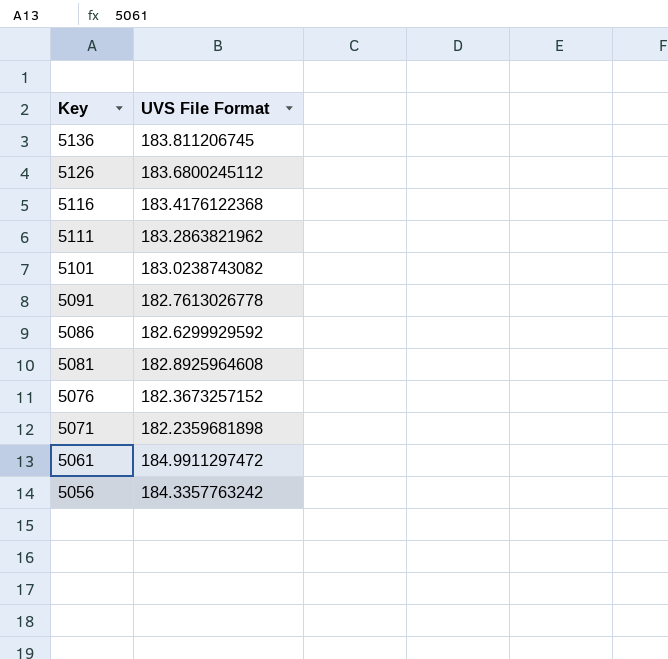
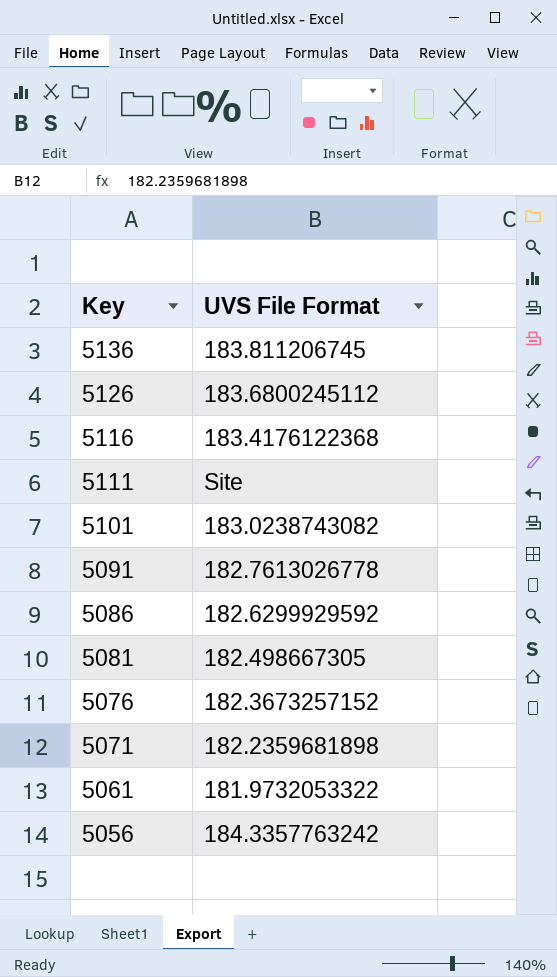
5111 | UVS File Format: 183.2863821962 -> Site
5081 | UVS File Format: 182.8925964608 -> 182.498667305
5061 | UVS File Format: 184.9911297472 -> 181.9732053322

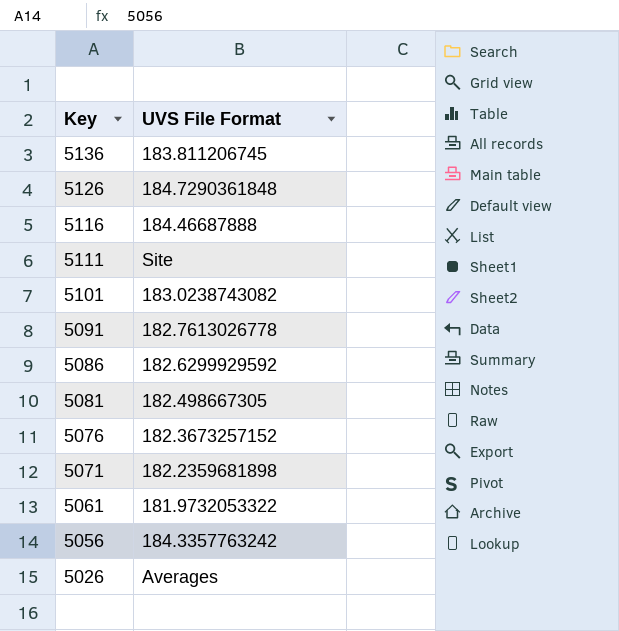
5126 | UVS File Format: 183.6800245112 -> 184.7290361848
5116 | UVS File Format: 183.4176122368 -> 184.46687888
row 5026: none -> Averages

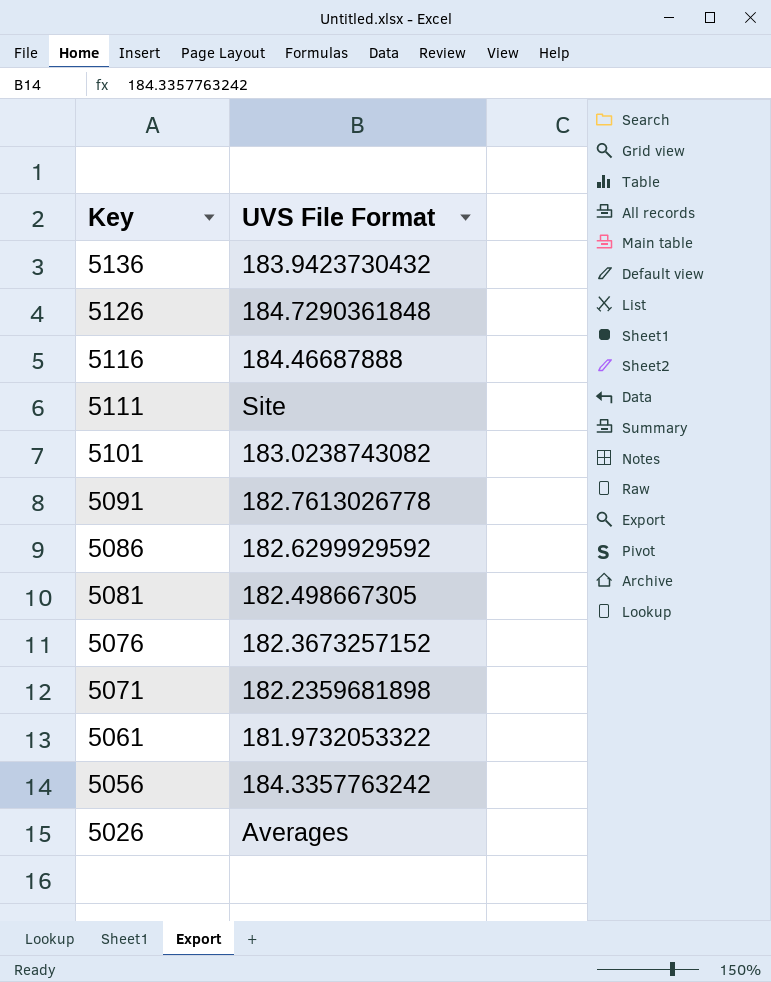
5136 | UVS File Format: 183.811206745 -> 183.9423730432

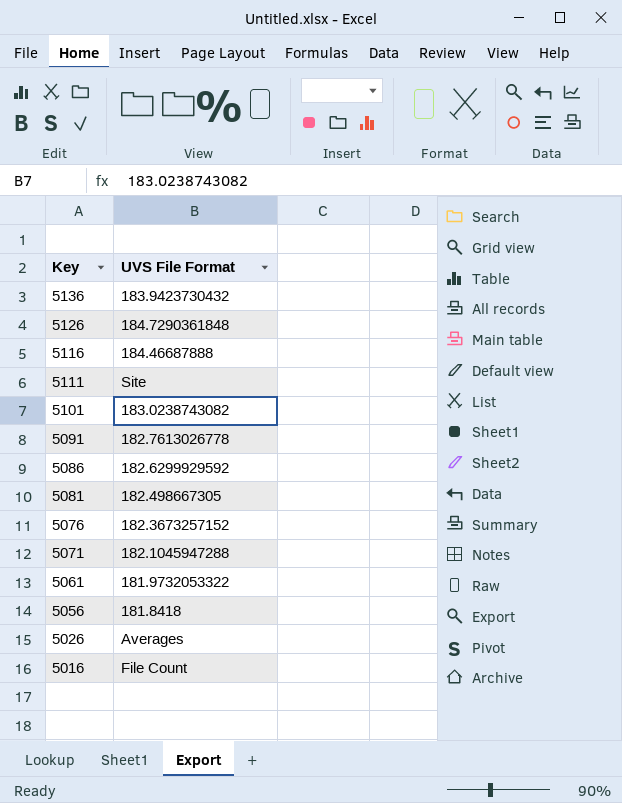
5071 | UVS File Format: 182.2359681898 -> 182.1045947288
5056 | UVS File Format: 184.3357763242 -> 181.8418
row 5016: none -> File Count

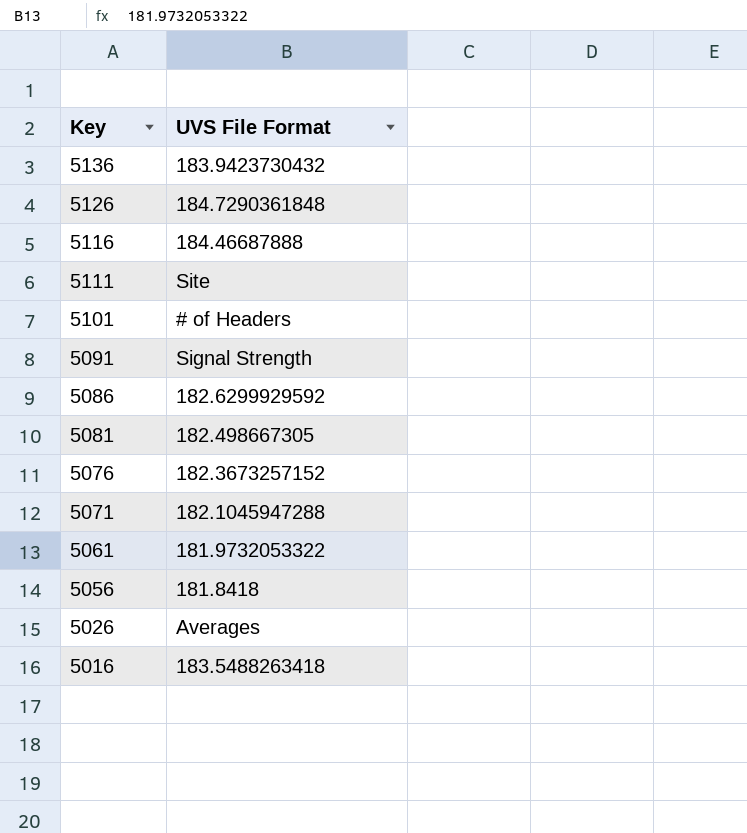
5101 | UVS File Format: 183.0238743082 -> # of Headers
5091 | UVS File Format: 182.7613026778 -> Signal Strength
5016 | UVS File Format: File Count -> 183.5488263418

